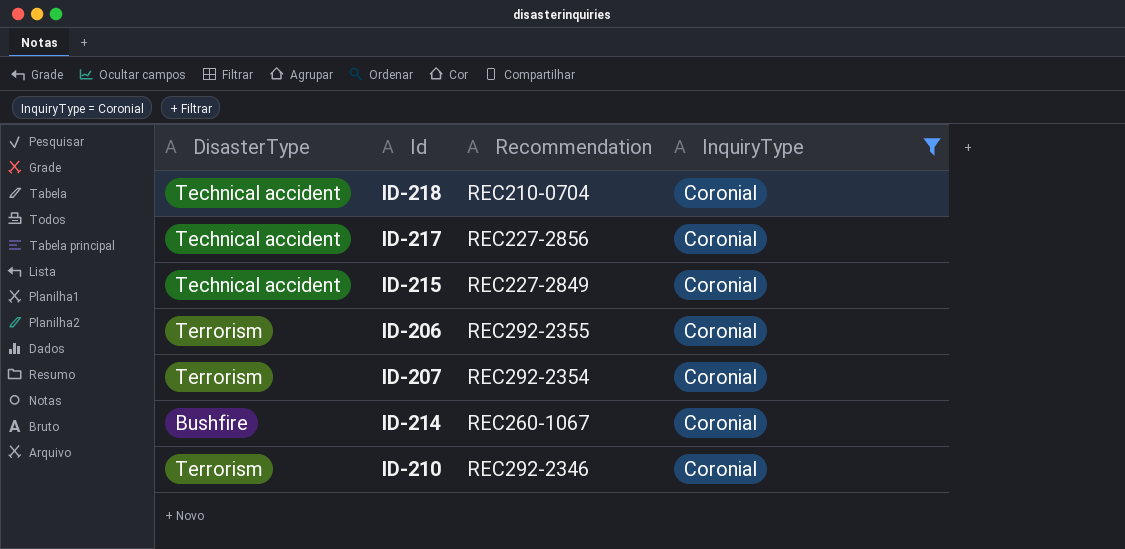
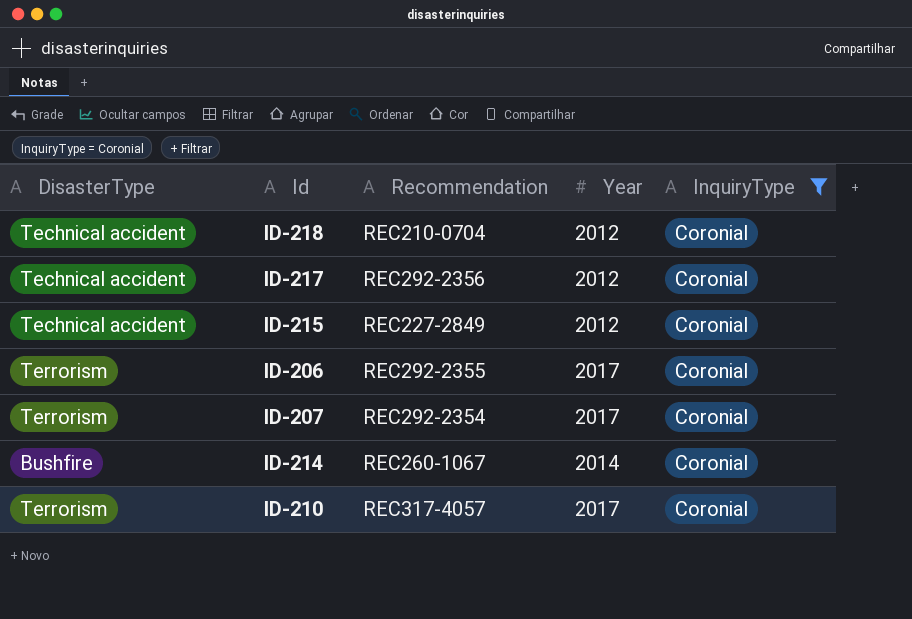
column Year | position: none -> 4
ID-217 | Recommendation: REC227-2856 -> REC292-2356
ID-210 | Recommendation: REC292-2346 -> REC317-4057

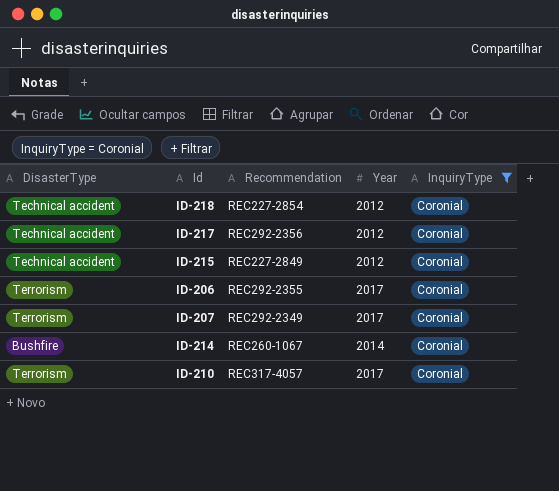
ID-218 | Recommendation: REC210-0704 -> REC227-2854
ID-207 | Recommendation: REC292-2354 -> REC292-2349

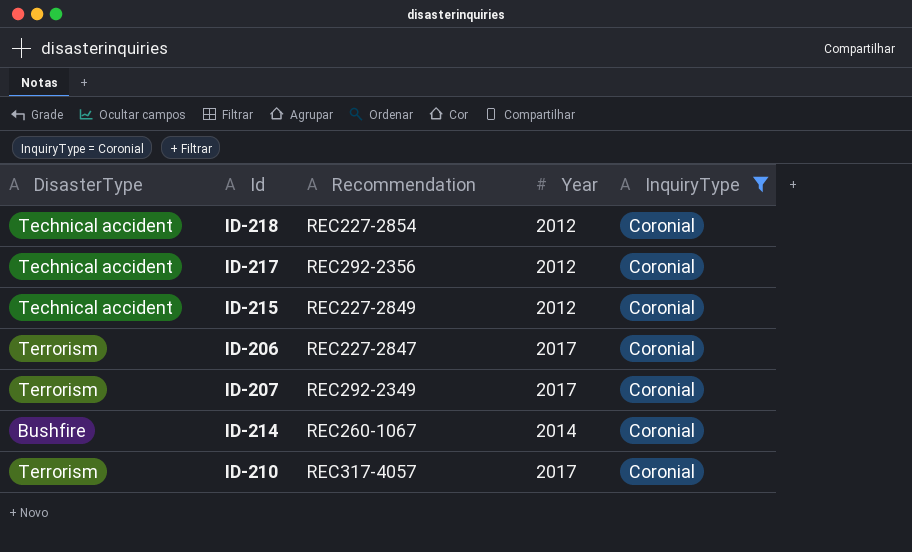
ID-206 | Recommendation: REC292-2355 -> REC227-2847

